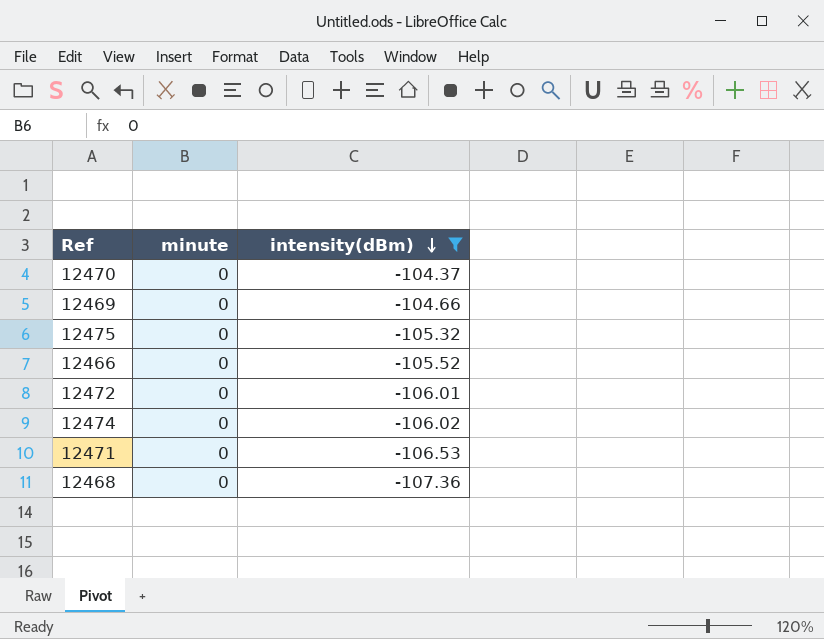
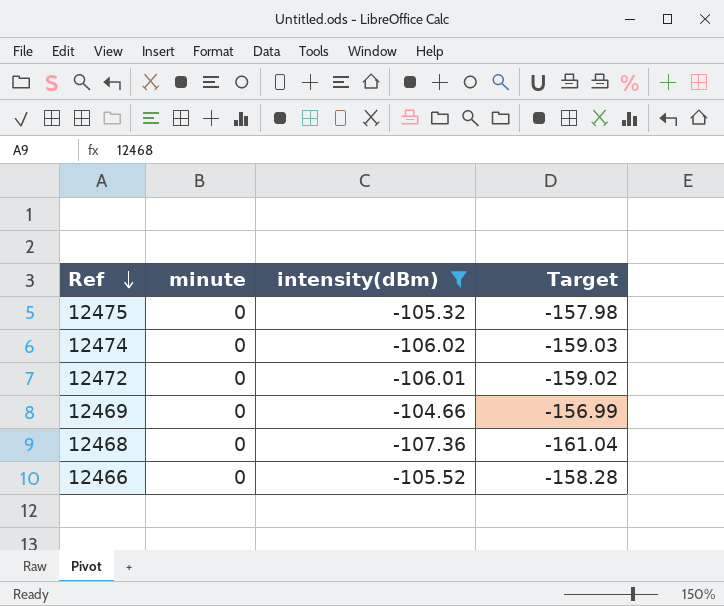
row order: intensity(dBm) descending -> Ref descending
column Target | formula: none -> [intensity(dBm)] * 1.5
row 12470: 0 | -104.37 -> none
row 12471: 0 | -106.53 -> none

